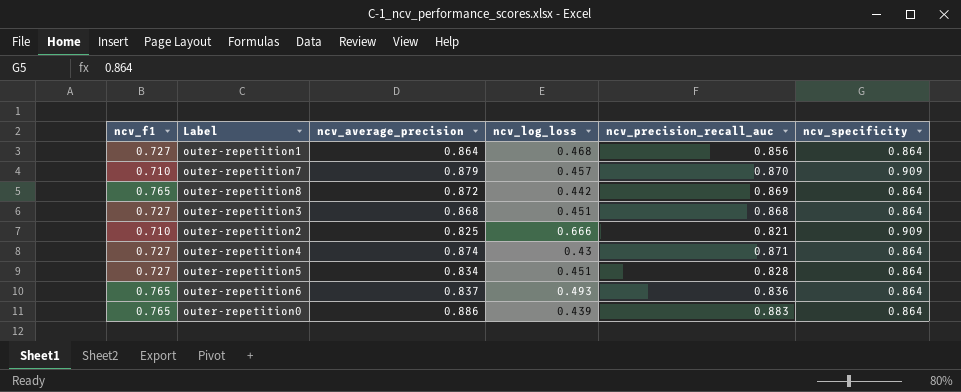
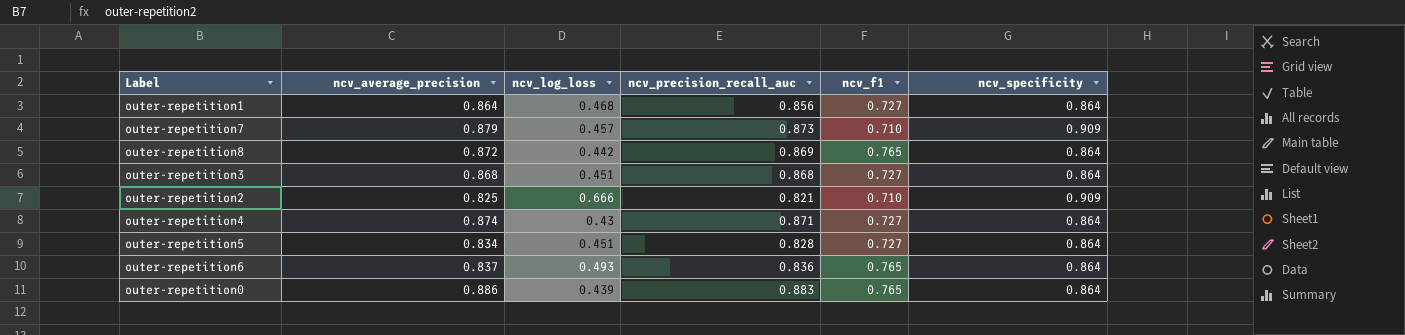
column ncv_f1 | position: 1 -> 5
outer-repetition7 | ncv_precision_recall_auc: 0.870 -> 0.873

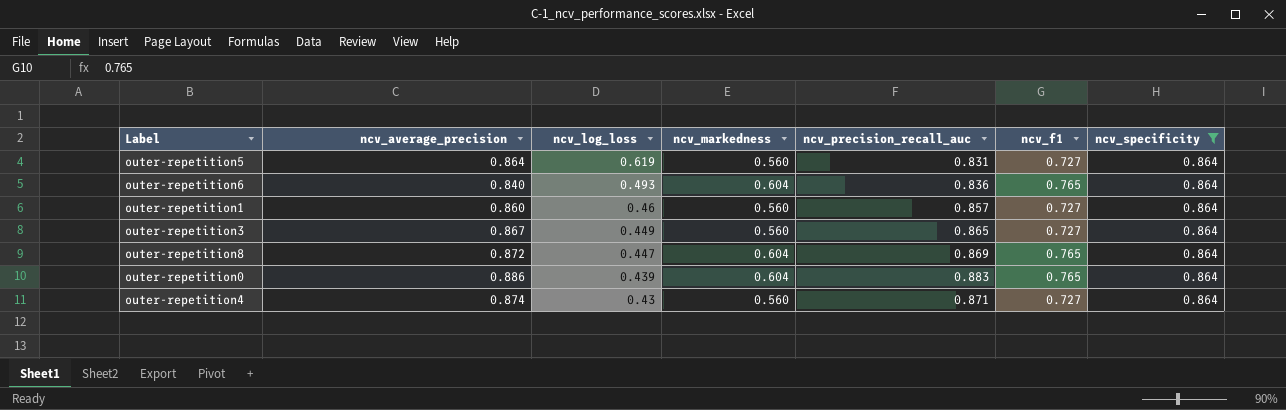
filter: none -> ncv_specificity = 0.864
row order: none -> ncv_log_loss descending
column ncv_markedness | position: none -> 4
outer-repetition5 | ncv_average_precision: 0.834 -> 0.864
outer-repetition5 | ncv_log_loss: 0.451 -> 0.619
outer-repetition5 | ncv_precision_recall_auc: 0.828 -> 0.831
outer-repetition6 | ncv_average_precision: 0.837 -> 0.840
outer-repetition1 | ncv_average_precision: 0.864 -> 0.860
outer-repetition1 | ncv_log_loss: 0.468 -> 0.46
outer-repetition1 | ncv_precision_recall_auc: 0.856 -> 0.857
outer-repetition3 | ncv_average_precision: 0.868 -> 0.867
outer-repetition3 | ncv_log_loss: 0.451 -> 0.449
outer-repetition3 | ncv_precision_recall_auc: 0.868 -> 0.865
outer-repetition8 | ncv_log_loss: 0.442 -> 0.447

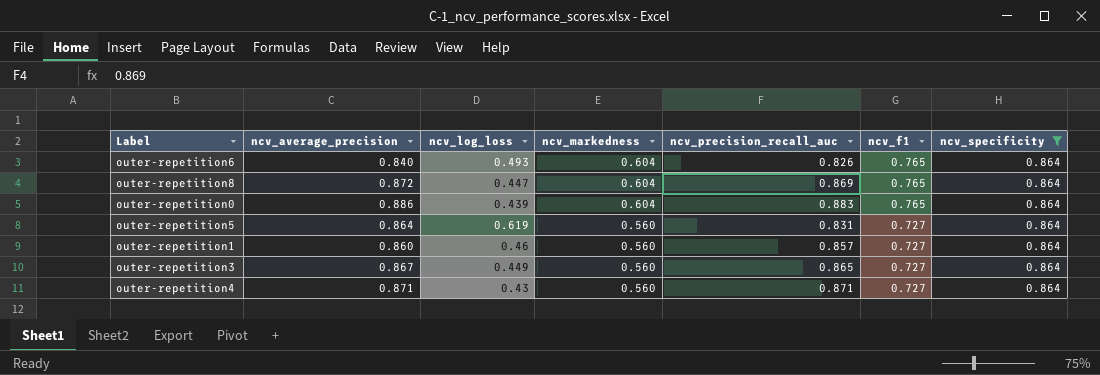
row order: ncv_log_loss descending -> ncv_markedness descending
outer-repetition6 | ncv_precision_recall_auc: 0.836 -> 0.826
outer-repetition4 | ncv_average_precision: 0.874 -> 0.871

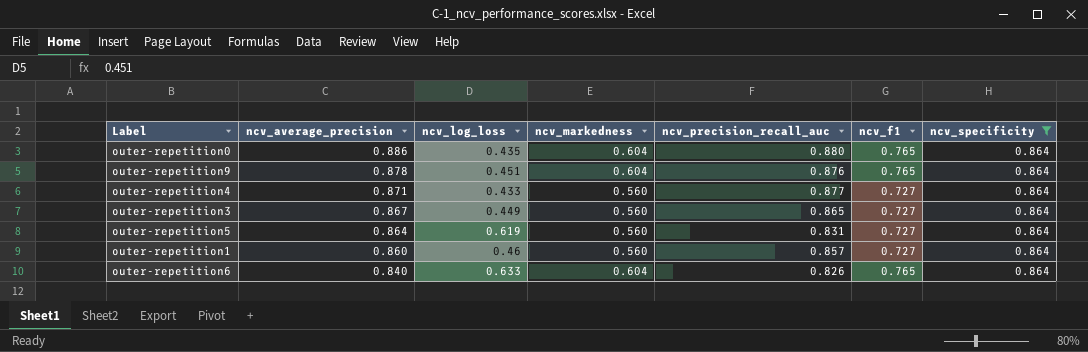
row order: ncv_markedness descending -> ncv_average_precision descending
row outer-repetition8: 0.872 | 0.447 | 0.604 | 0.869 | 0.765 | 0.864 -> none
outer-repetition0 | ncv_log_loss: 0.439 -> 0.435
outer-repetition0 | ncv_precision_recall_auc: 0.883 -> 0.880
row outer-repetition9: none -> 0.878 | 0.451 | 0.604 | 0.876 | 0.765 | 0.864
outer-repetition4 | ncv_log_loss: 0.43 -> 0.433
outer-repetition4 | ncv_precision_recall_auc: 0.871 -> 0.877
outer-repetition6 | ncv_log_loss: 0.493 -> 0.633

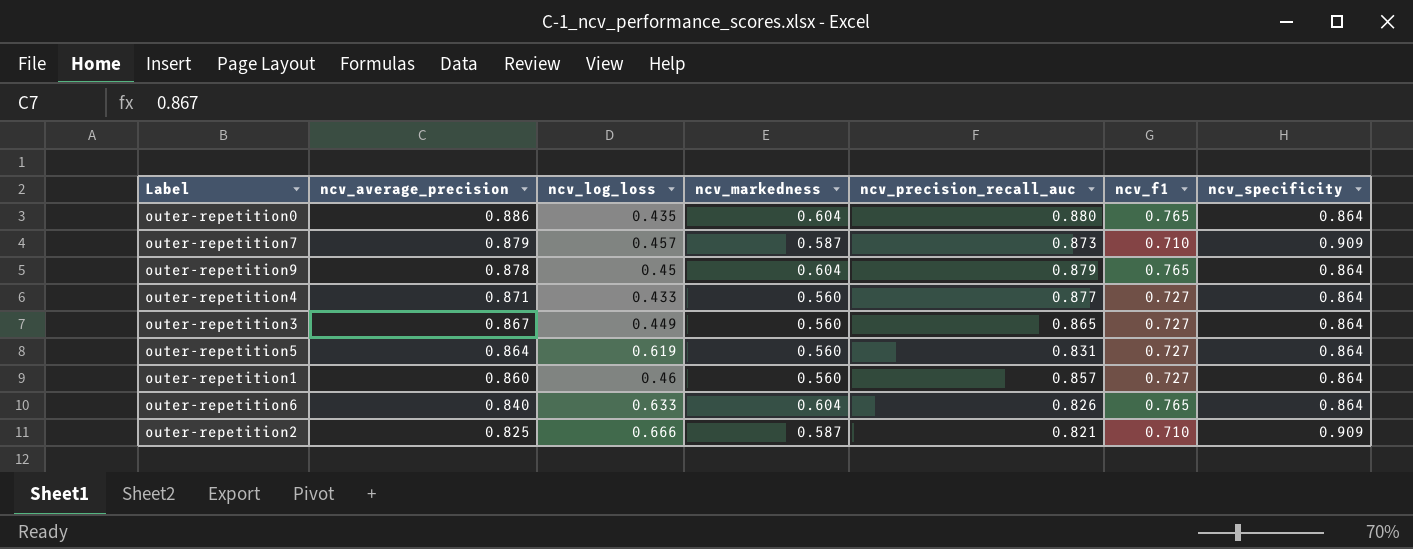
filter: ncv_specificity = 0.864 -> none
outer-repetition9 | ncv_log_loss: 0.451 -> 0.45
outer-repetition9 | ncv_precision_recall_auc: 0.876 -> 0.879

